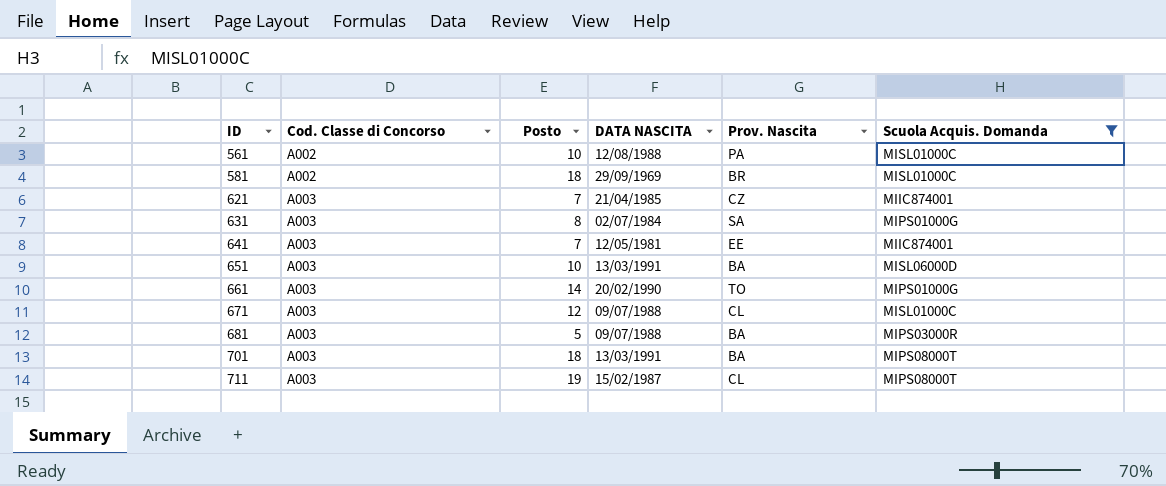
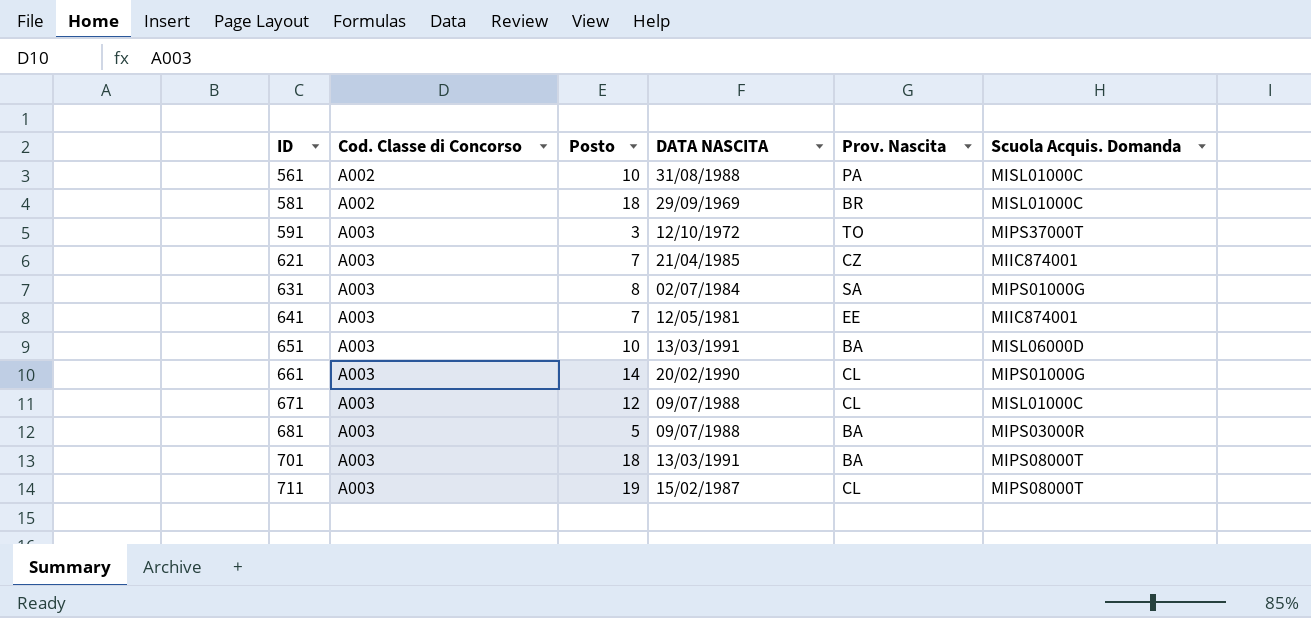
filter: Scuola Acquis. Domanda != MIPS37000T -> none
561 | DATA NASCITA: 12/08/1988 -> 31/08/1988
661 | Prov. Nascita: TO -> CL

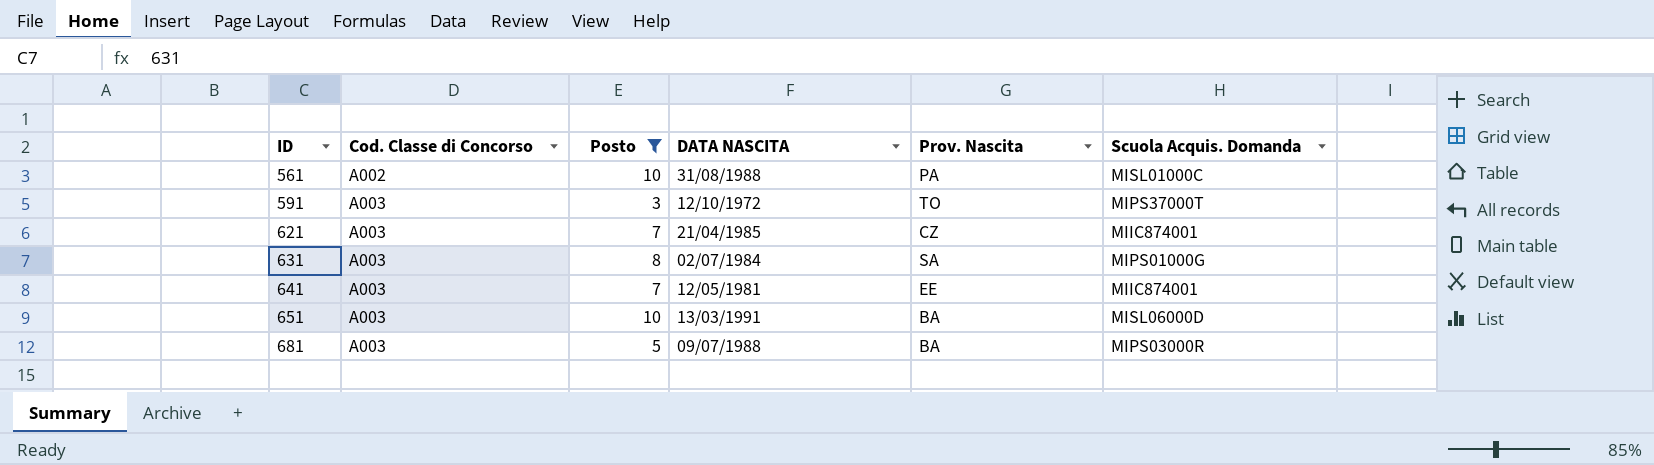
filter: none -> Posto <= 10

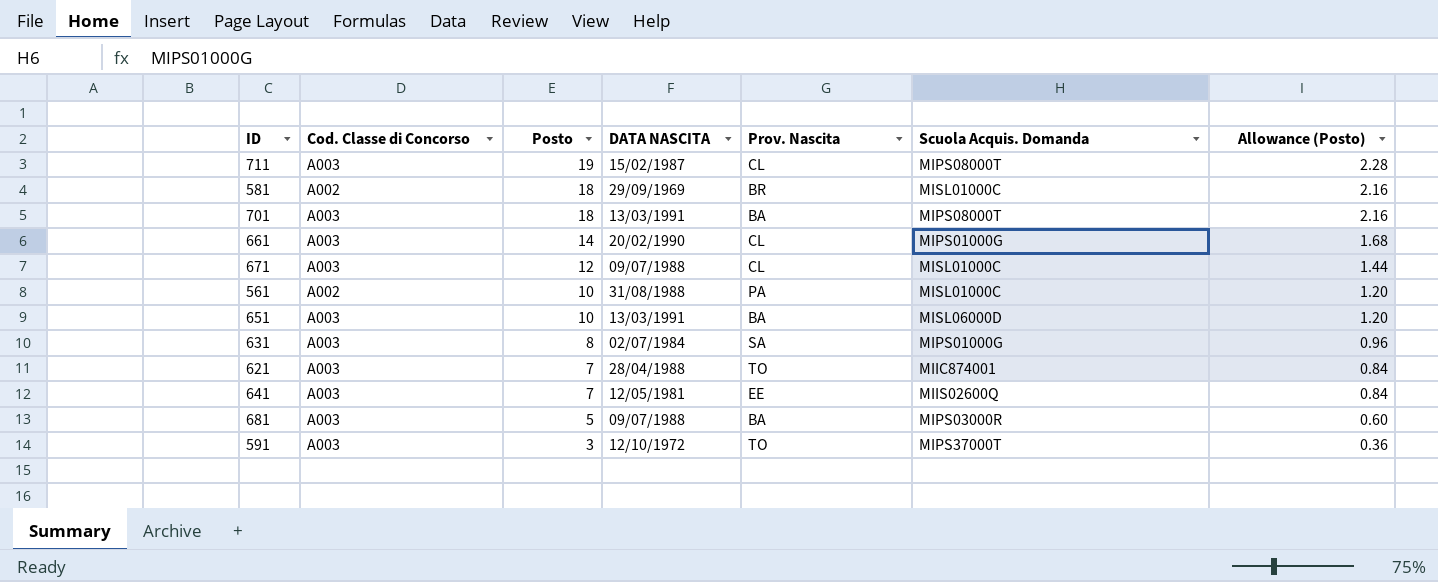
filter: Posto <= 10 -> none
row order: ID ascending -> Posto descending
column Allowance (Posto) | formula: none -> [Posto] * 0.12
621 | DATA NASCITA: 21/04/1985 -> 28/04/1988
621 | Prov. Nascita: CZ -> TO
641 | Scuola Acquis. Domanda: MIIC874001 -> MIIS02600Q

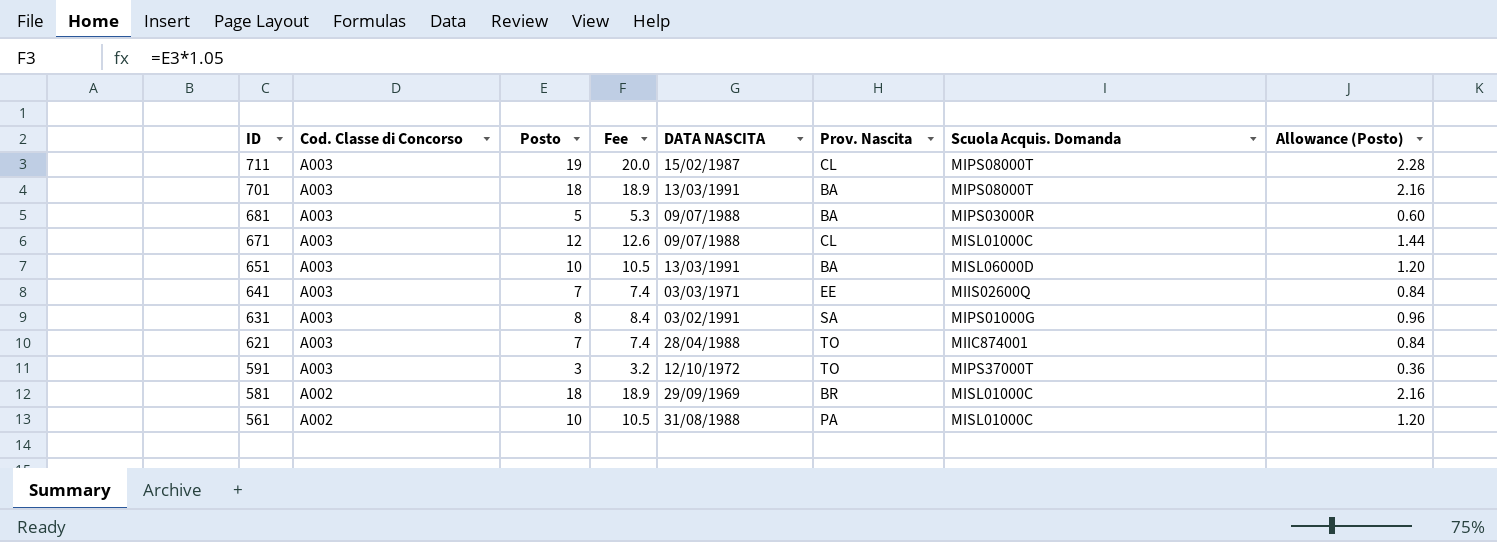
row order: Posto descending -> ID descending
column Fee | formula: none -> [Posto] * 1.05
row 661: A003 | 14 | 20/02/1990 | CL | MIPS01000G | 1.68 -> none
641 | DATA NASCITA: 12/05/1981 -> 03/03/1971
631 | DATA NASCITA: 02/07/1984 -> 03/02/1991

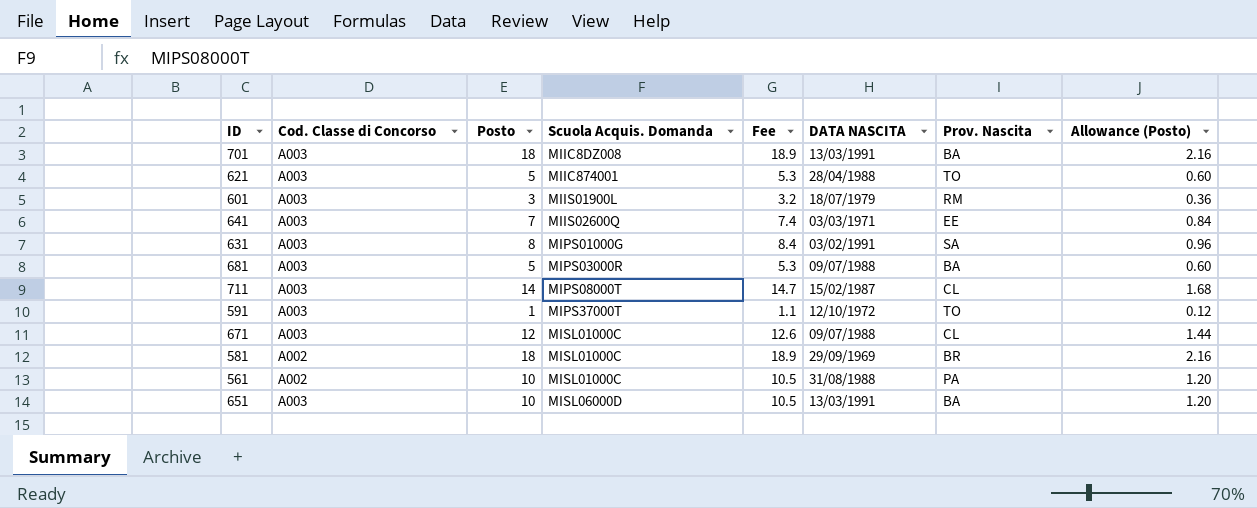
row order: ID descending -> Scuola Acquis. Domanda ascending
column Scuola Acquis. Domanda | position: 7 -> 4
701 | Scuola Acquis. Domanda: MIPS08000T -> MIIC8DZ008
621 | Posto: 7 -> 5
621 | Fee: 7.4 -> 5.3
621 | Allowance (Posto): 0.84 -> 0.60
row 601: none -> A003 | 3 | MIIS01900L | 3.2 | 18/07/1979 | RM | 0.36
711 | Posto: 19 -> 14
711 | Fee: 20.0 -> 14.7
711 | Allowance (Posto): 2.28 -> 1.68
591 | Posto: 3 -> 1
591 | Fee: 3.2 -> 1.1
591 | Allowance (Posto): 0.36 -> 0.12

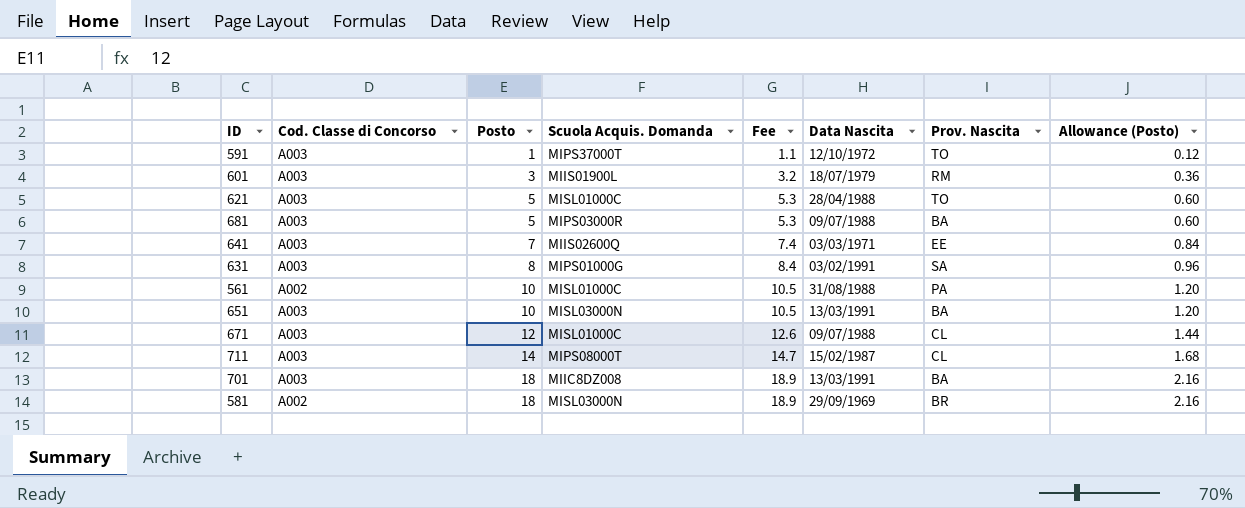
row order: Scuola Acquis. Domanda ascending -> Posto ascending
column name: DATA NASCITA -> Data Nascita
621 | Scuola Acquis. Domanda: MIIC874001 -> MISL01000C
651 | Scuola Acquis. Domanda: MISL06000D -> MISL03000N
581 | Scuola Acquis. Domanda: MISL01000C -> MISL03000N

